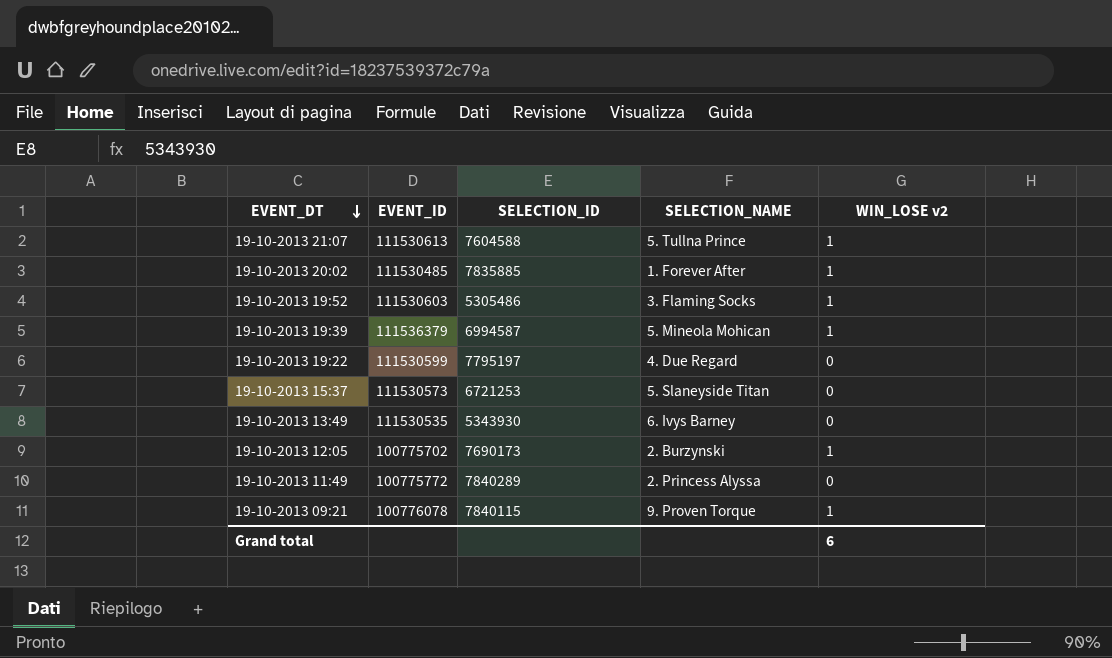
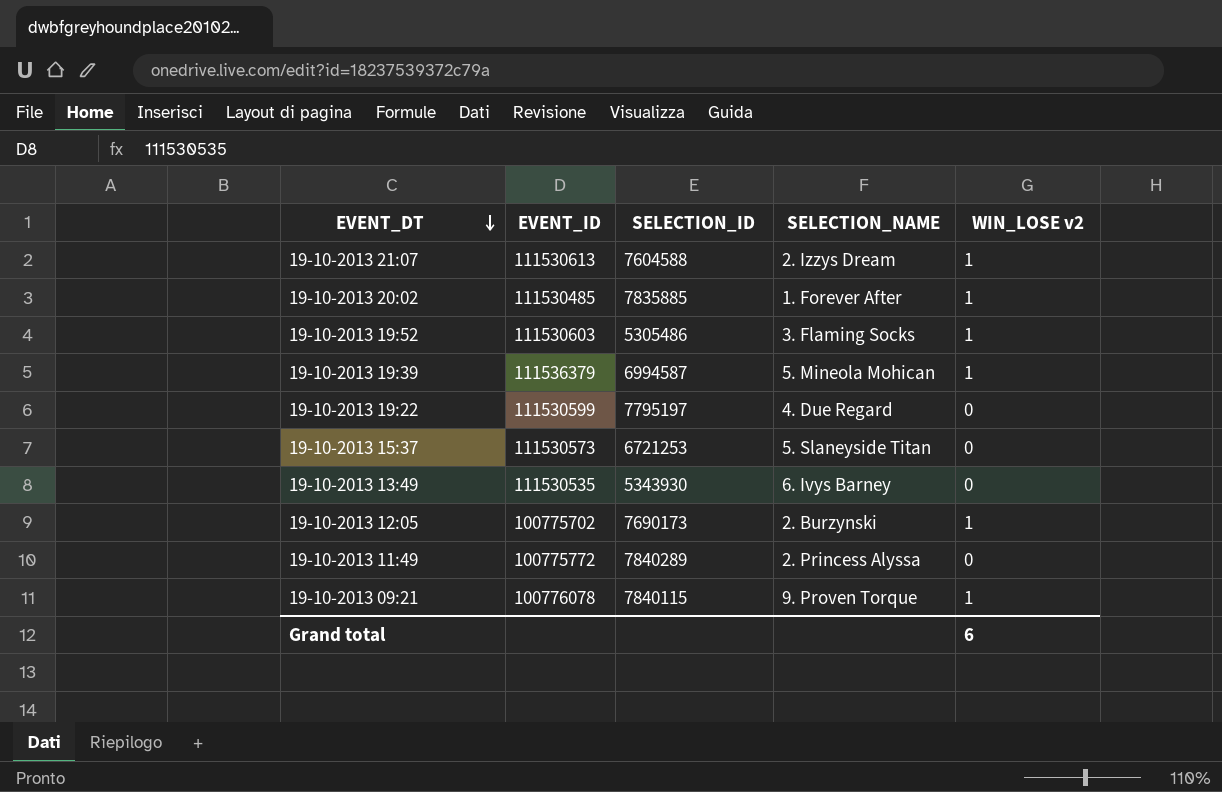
19-10-2013 21:07 | SELECTION_NAME: 5. Tullna Prince -> 2. Izzys Dream

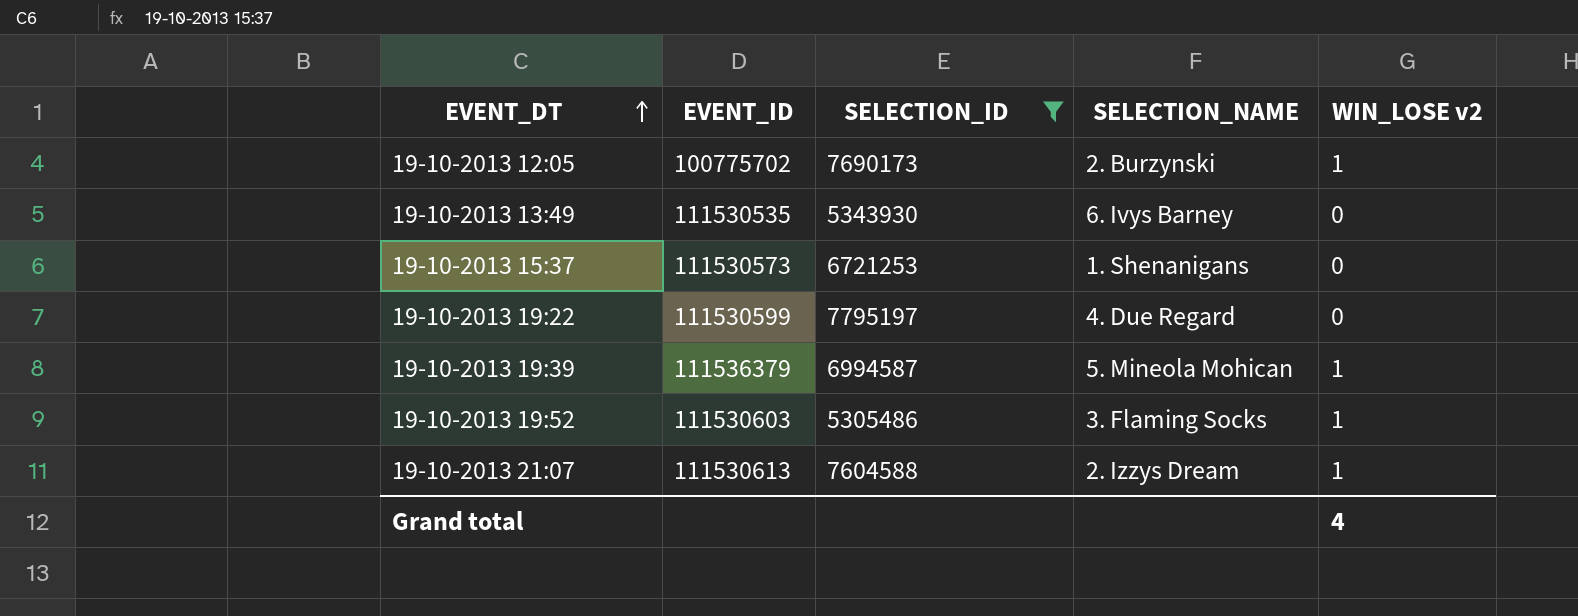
filter: none -> SELECTION_ID <= 7795197
row order: EVENT_DT descending -> EVENT_DT ascending
19-10-2013 15:37 | SELECTION_NAME: 5. Slaneyside Titan -> 1. Shenanigans
Grand total | WIN_LOSE v2: 6 -> 4

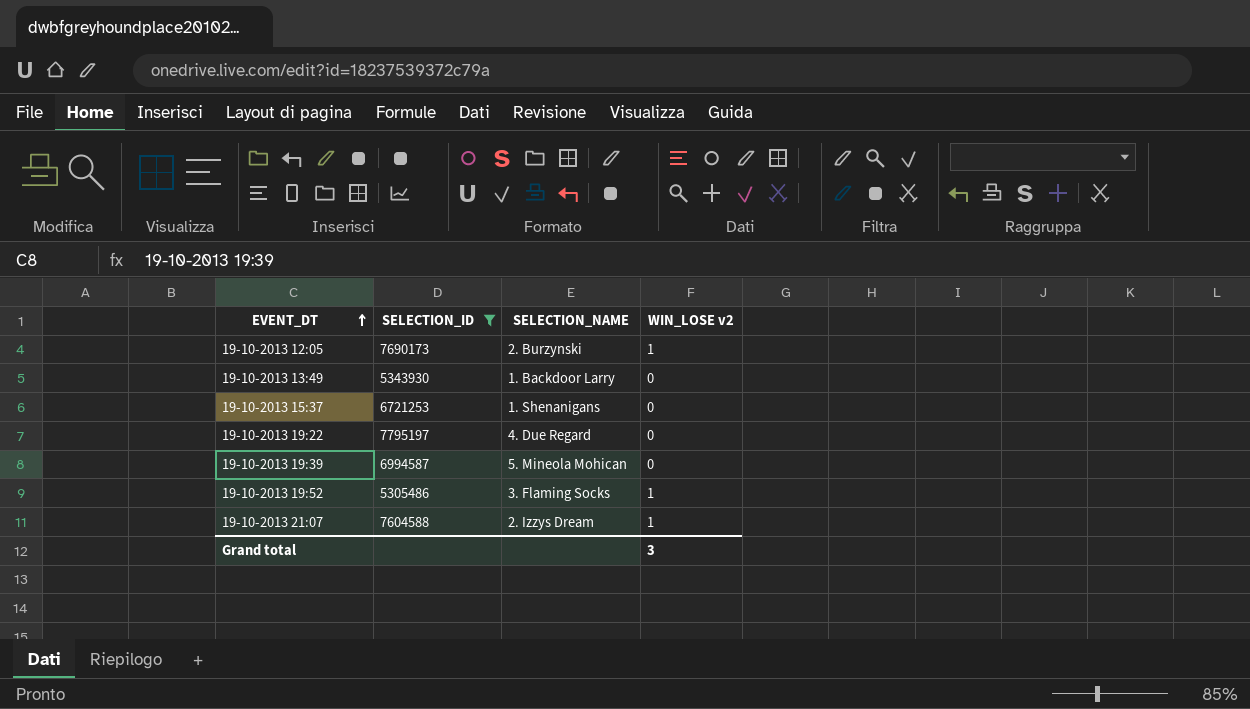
column EVENT_ID | position: 2 -> none
19-10-2013 13:49 | SELECTION_NAME: 6. Ivys Barney -> 1. Backdoor Larry
19-10-2013 19:39 | WIN_LOSE v2: 1 -> 0
Grand total | WIN_LOSE v2: 4 -> 3

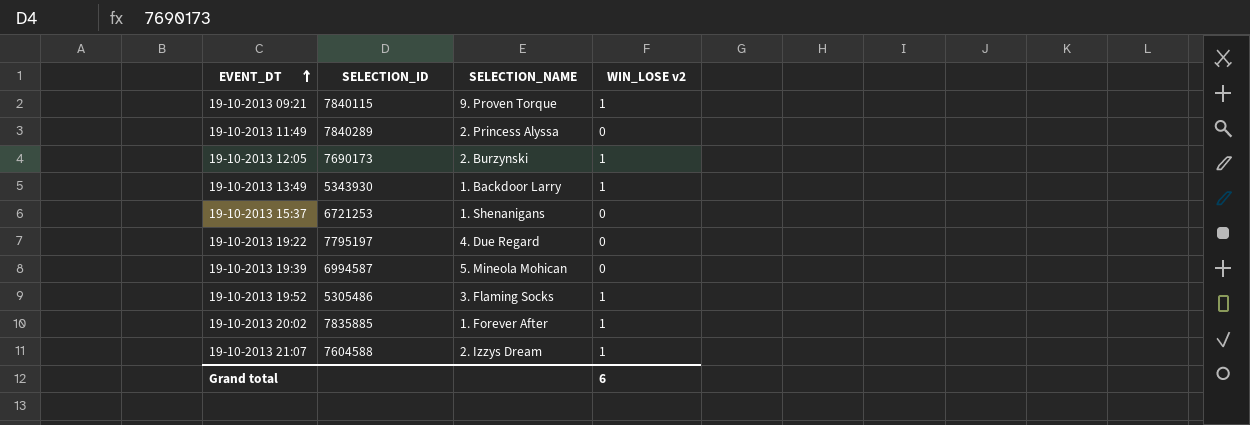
filter: SELECTION_ID <= 7795197 -> none
19-10-2013 13:49 | WIN_LOSE v2: 0 -> 1
Grand total | WIN_LOSE v2: 3 -> 6

